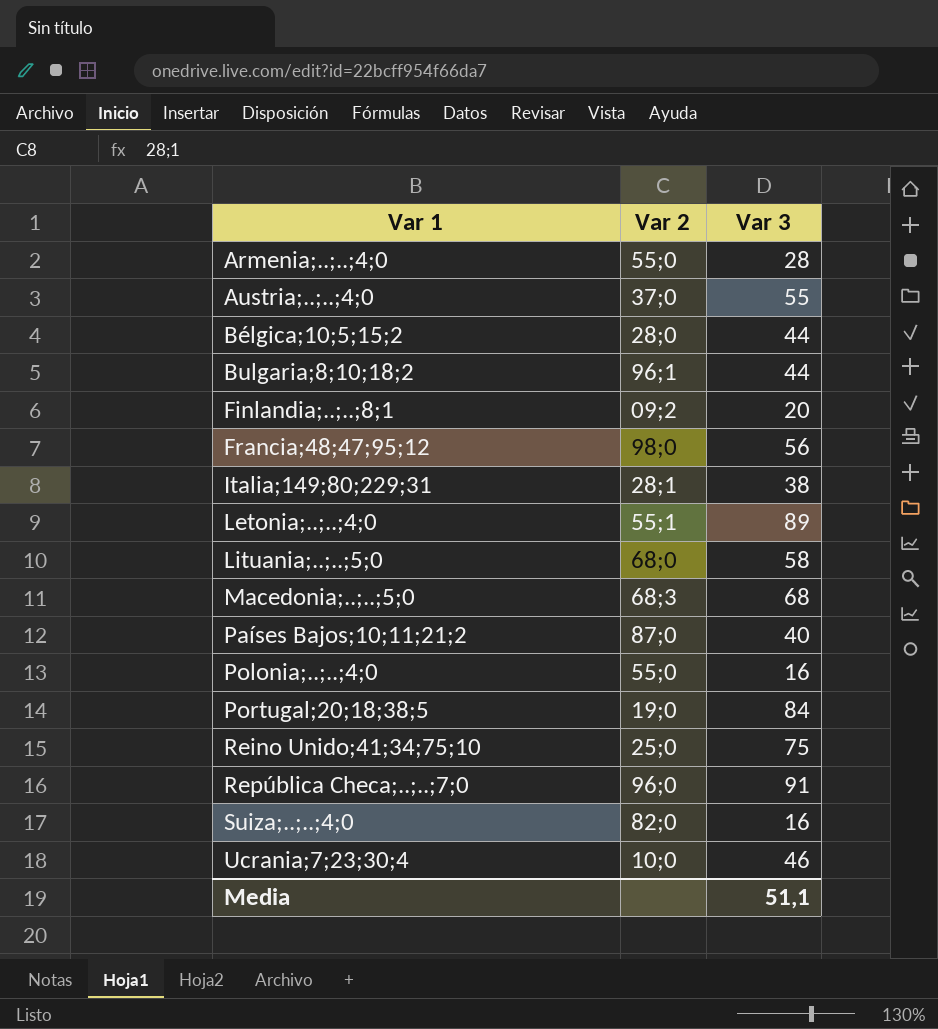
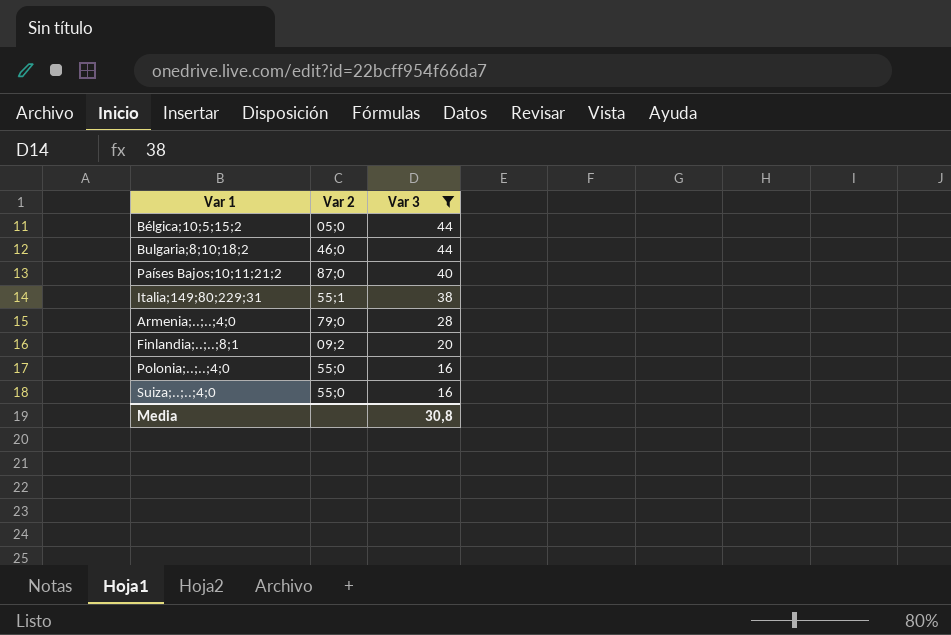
filter: none -> Var 3 <= 44
row order: Var 1 ascending -> Var 3 descending
Bélgica;10;5;15;2 | Var 2: 28;0 -> 05;0
Bulgaria;8;10;18;2 | Var 2: 96;1 -> 46;0
Italia;149;80;229;31 | Var 2: 28;1 -> 55;1
Armenia;..;..;4;0 | Var 2: 55;0 -> 79;0
Suiza;..;..;4;0 | Var 2: 82;0 -> 55;0
Media | Var 3: 51,1 -> 30,8

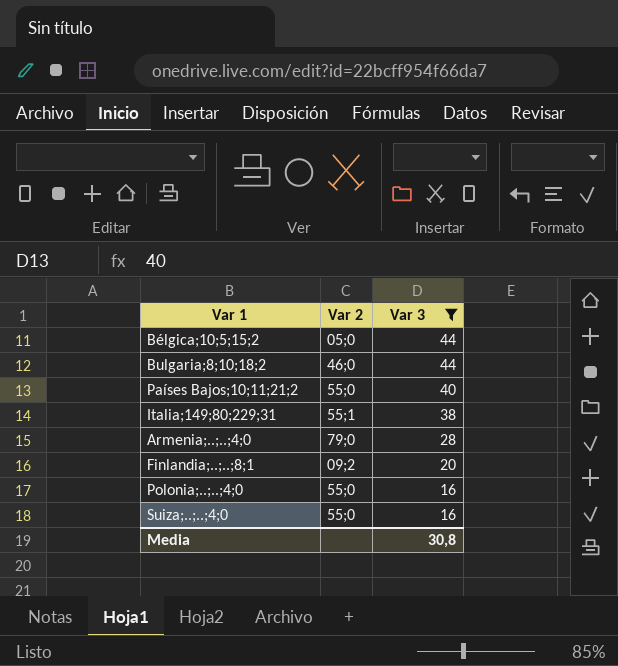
Países Bajos;10;11;21;2 | Var 2: 87;0 -> 55;0

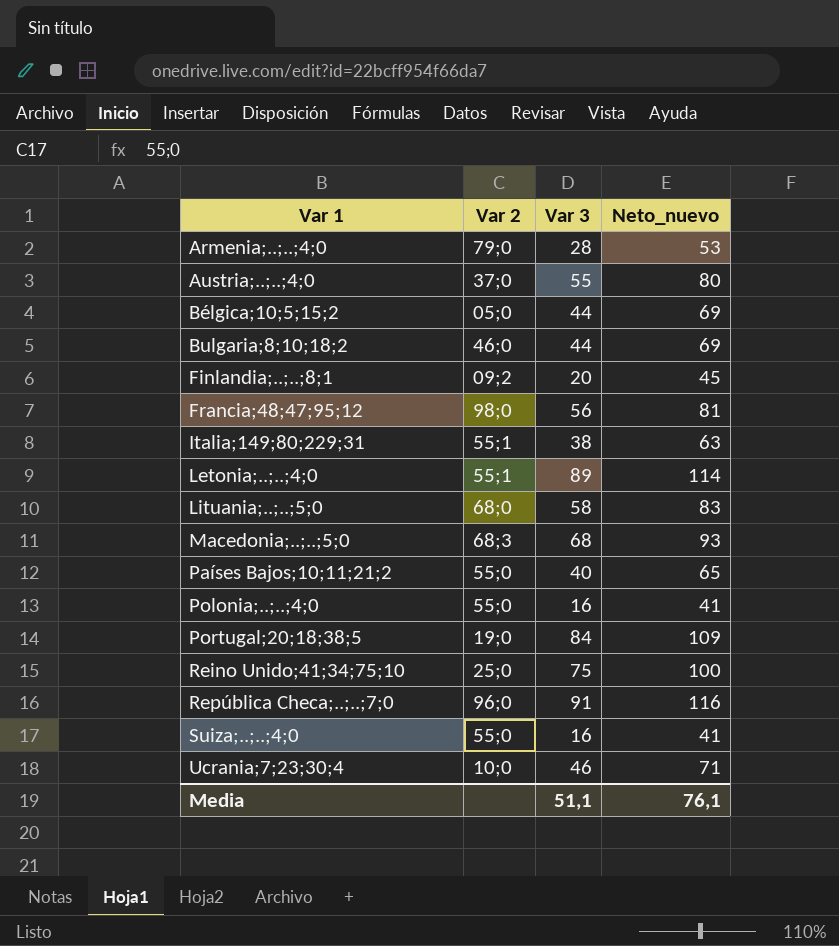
filter: Var 3 <= 44 -> none
row order: Var 3 descending -> Var 1 ascending
column Neto_nuevo | formula: none -> [Var 3] + 25
Media | Var 3: 30,8 -> 51,1

